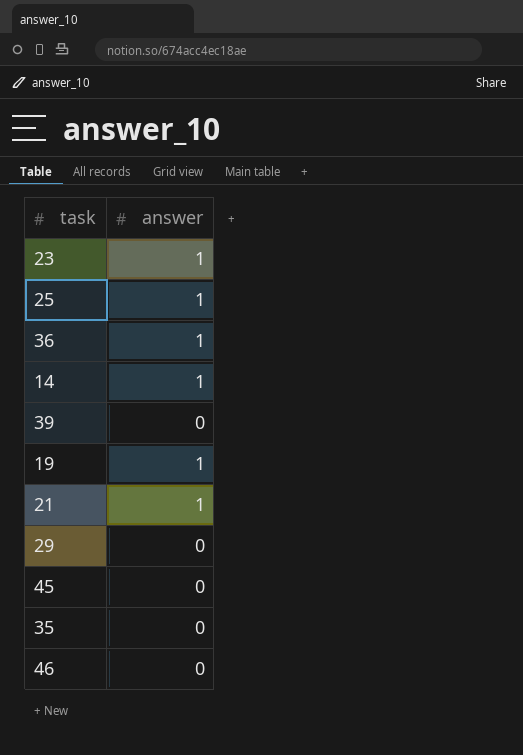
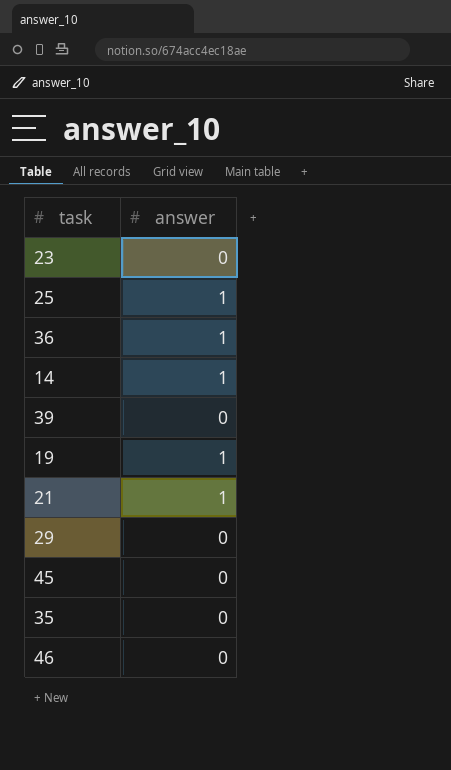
23 | answer: 1 -> 0

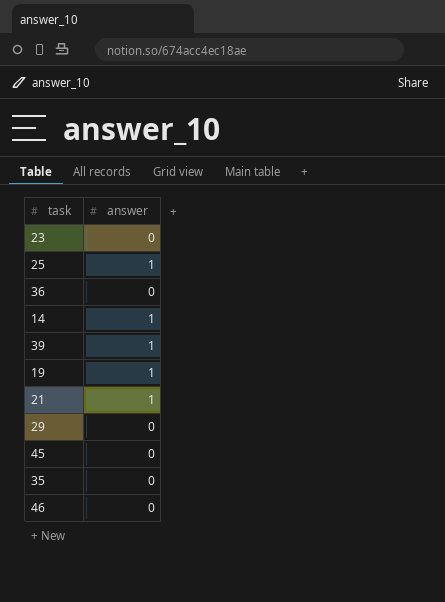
36 | answer: 1 -> 0
39 | answer: 0 -> 1

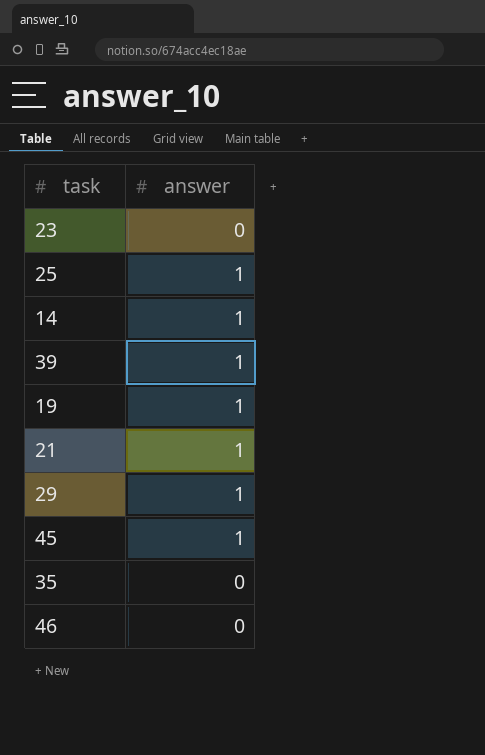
row 36: 0 -> none
29 | answer: 0 -> 1
45 | answer: 0 -> 1

